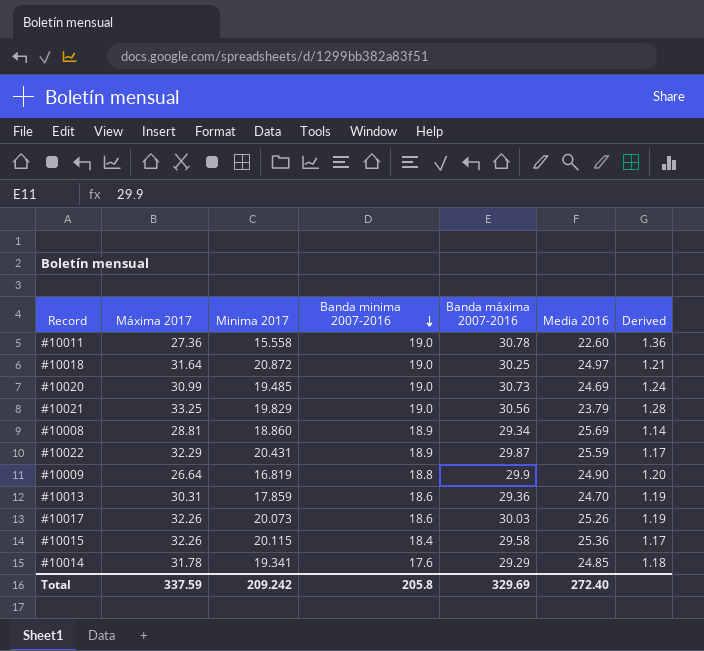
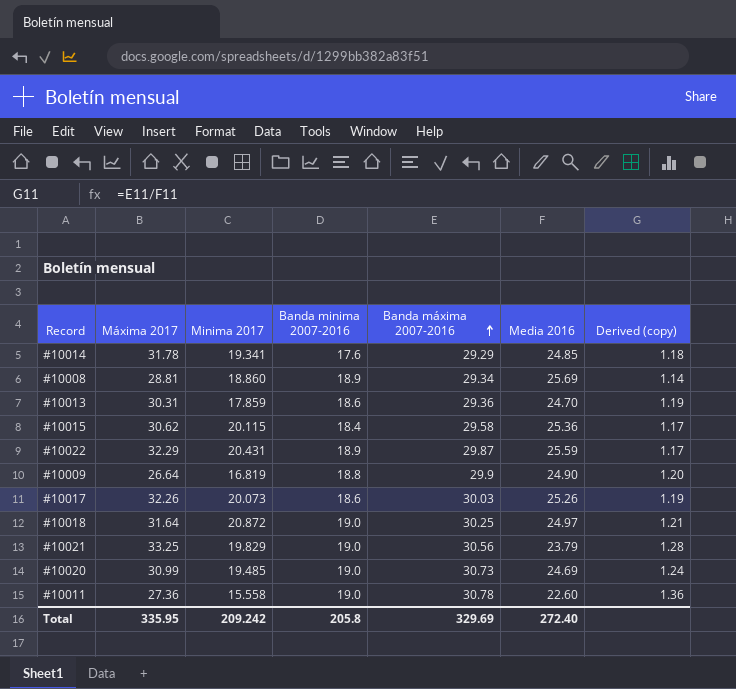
row order: Banda minima 2007-2016 descending -> Banda máxima 2007-2016 ascending
column name: Derived -> Derived (copy)
#10015 | Máxima 2017: 32.26 -> 30.62
Total | Máxima 2017: 337.59 -> 335.95

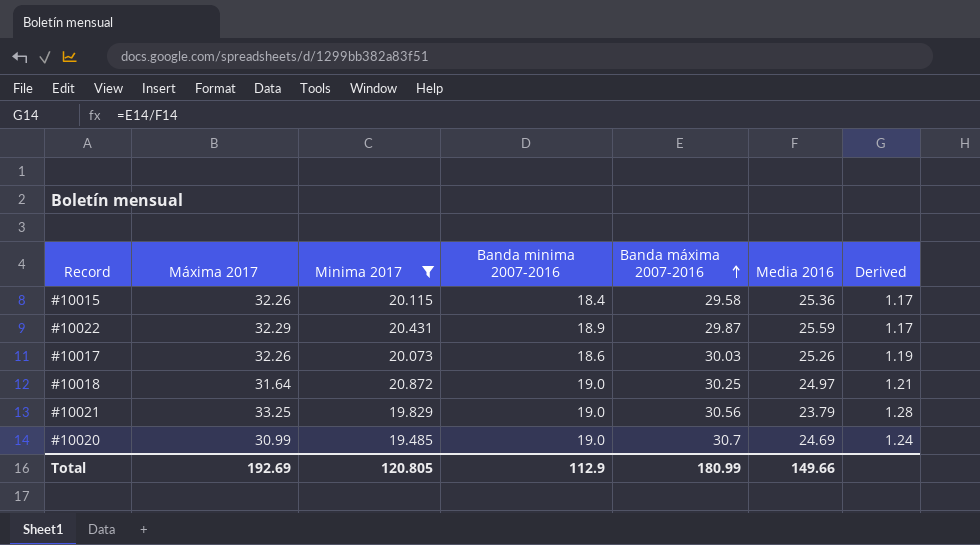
filter: none -> Minima 2017 >= 19.485
column name: Derived (copy) -> Derived
#10015 | Máxima 2017: 30.62 -> 32.26
#10020 | Banda máxima 2007-2016: 30.73 -> 30.7
Total | Máxima 2017: 335.95 -> 192.69
Total | Minima 2017: 209.242 -> 120.805
Total | Banda minima 2007-2016: 205.8 -> 112.9
Total | Banda máxima 2007-2016: 329.69 -> 180.99
Total | Media 2016: 272.40 -> 149.66

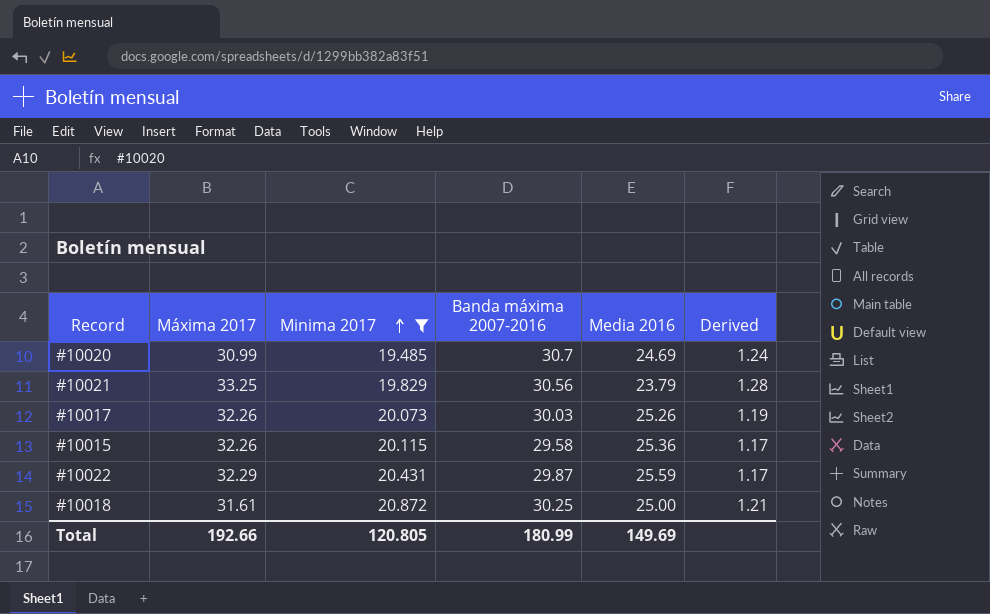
row order: Banda máxima 2007-2016 ascending -> Minima 2017 ascending
column Banda minima 2007-2016 | position: 4 -> none
#10018 | Máxima 2017: 31.64 -> 31.61
#10018 | Media 2016: 24.97 -> 25.00
Total | Máxima 2017: 192.69 -> 192.66
Total | Media 2016: 149.66 -> 149.69

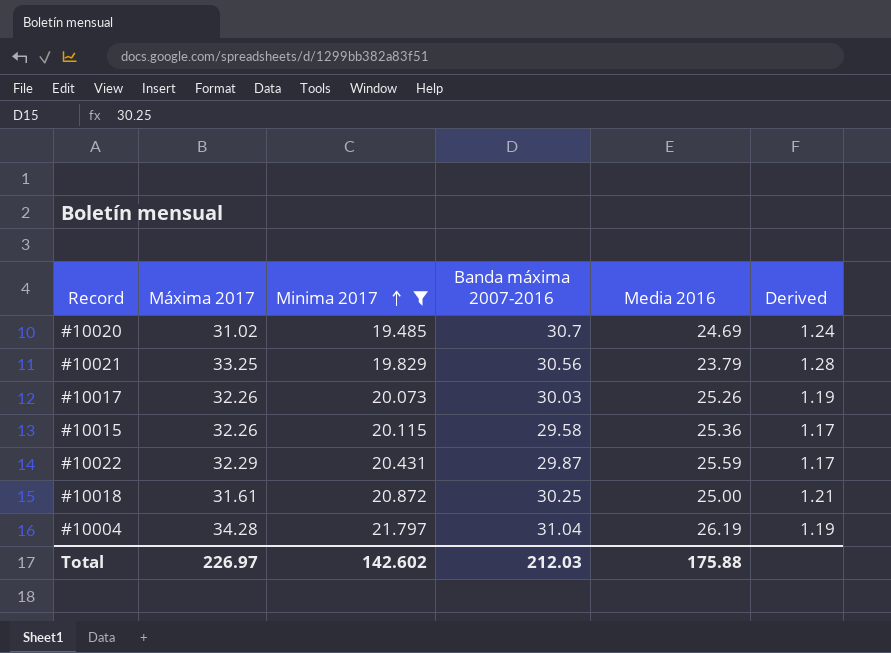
#10020 | Máxima 2017: 30.99 -> 31.02
row #10004: none -> 34.28 | 21.797 | 31.04 | 26.19 | 1.19
Total | Máxima 2017: 192.66 -> 226.97
Total | Minima 2017: 120.805 -> 142.602
Total | Banda máxima 2007-2016: 180.99 -> 212.03
Total | Media 2016: 149.69 -> 175.88

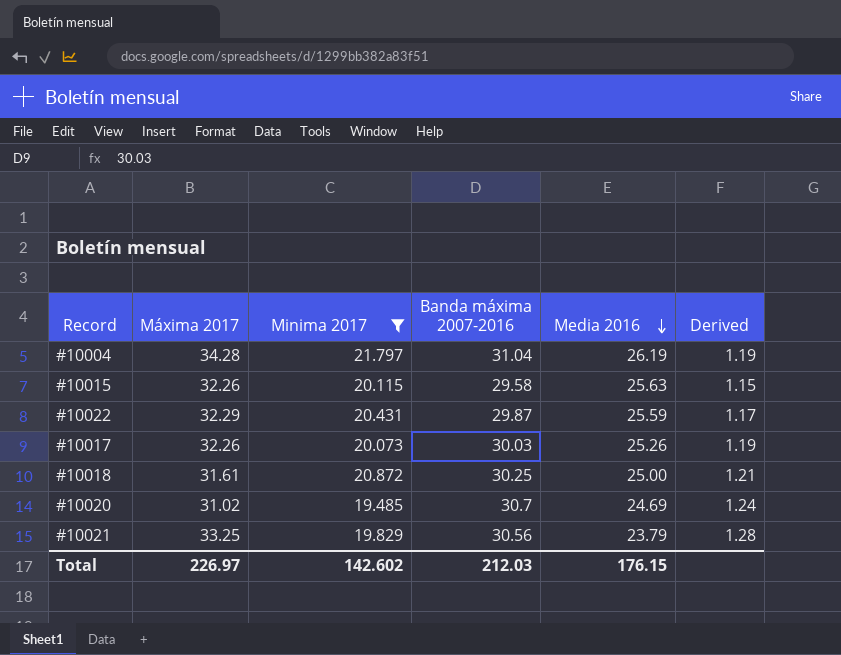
row order: Minima 2017 ascending -> Media 2016 descending
#10015 | Media 2016: 25.36 -> 25.63
#10015 | Derived: 1.17 -> 1.15
Total | Media 2016: 175.88 -> 176.15

